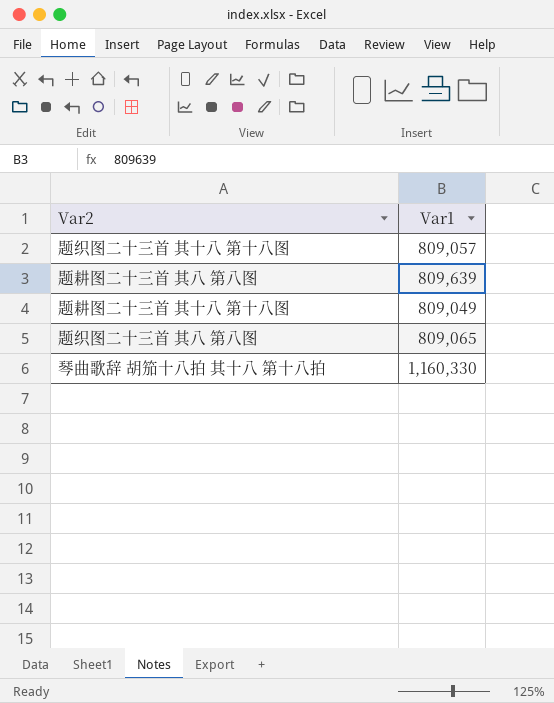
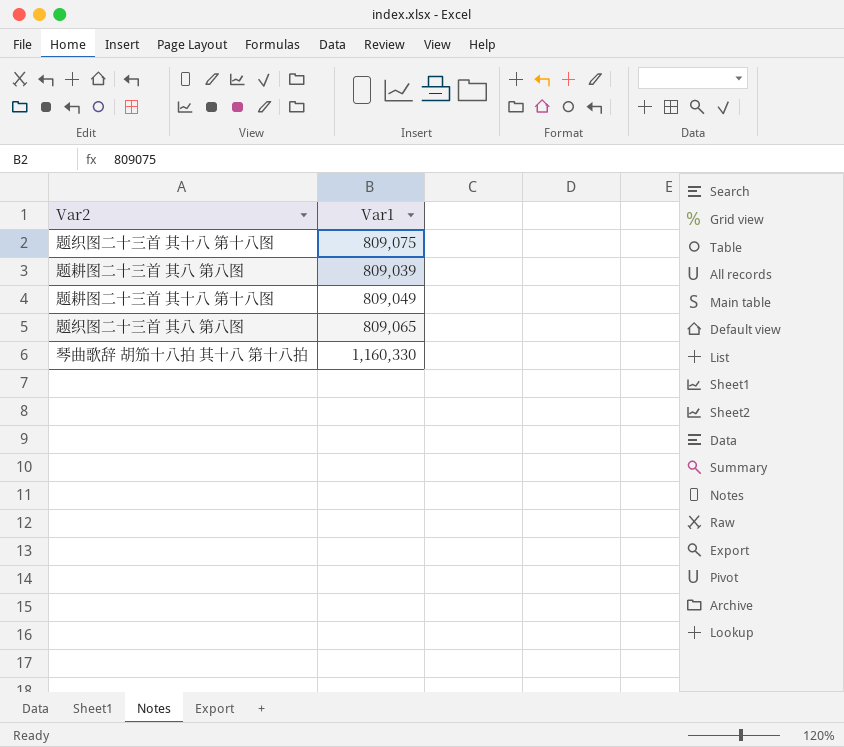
题织图二十三首 其十八 第十八图 | Var1: 809,057 -> 809,075
题耕图二十三首 其八 第八图 | Var1: 809,639 -> 809,039

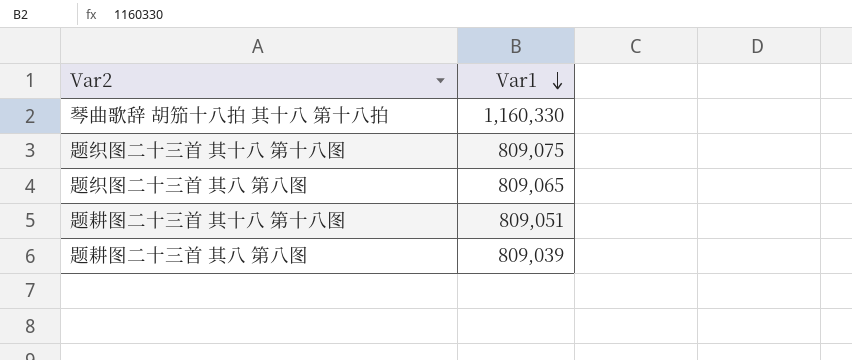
row order: none -> Var1 descending
题耕图二十三首 其十八 第十八图 | Var1: 809,049 -> 809,051

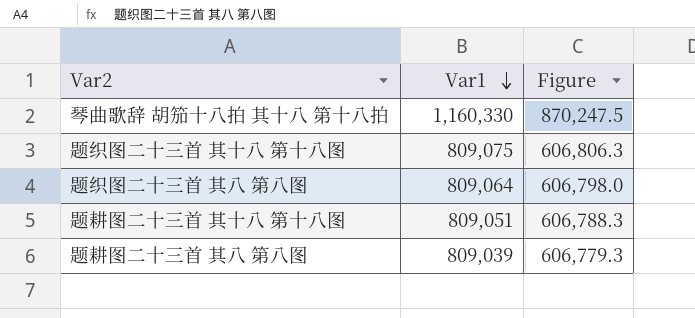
column Figure | formula: none -> [Var1] * 0.75
题织图二十三首 其八 第八图 | Var1: 809,065 -> 809,064

